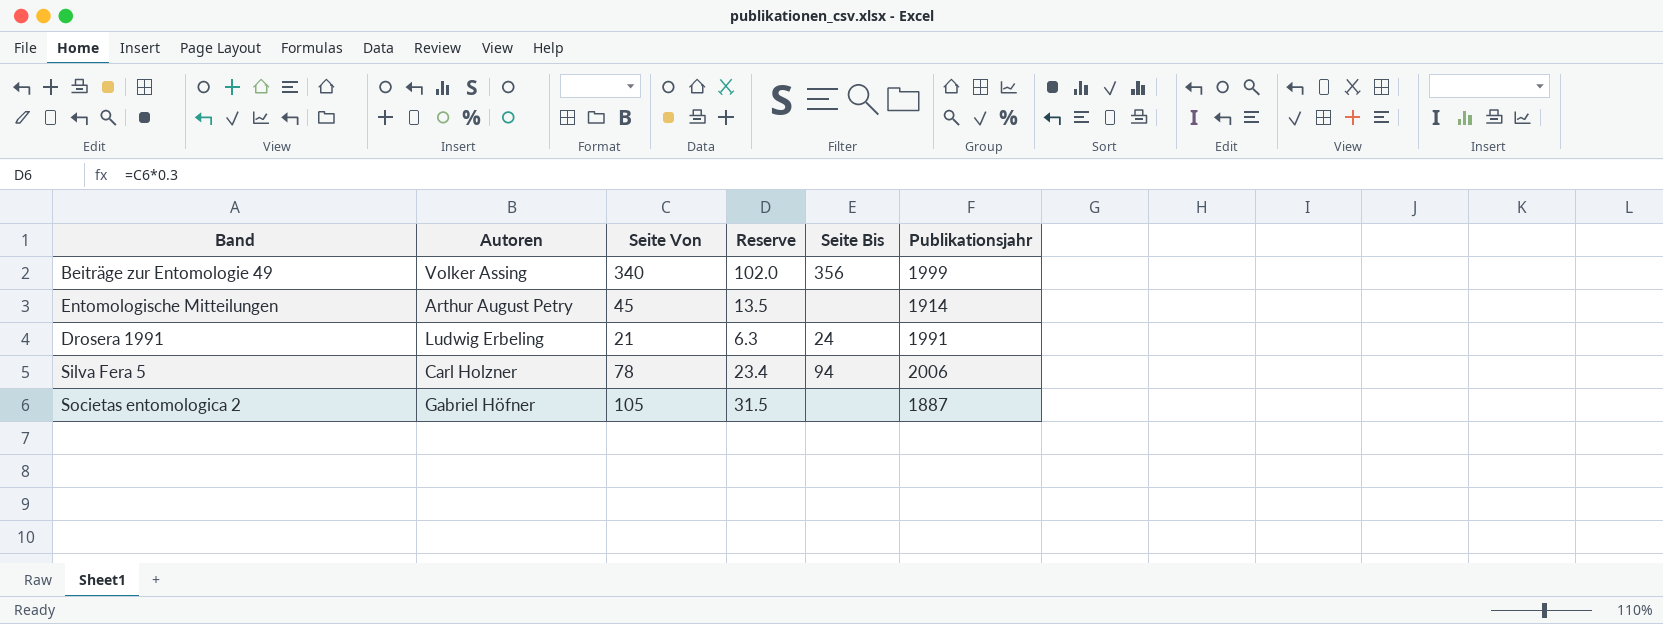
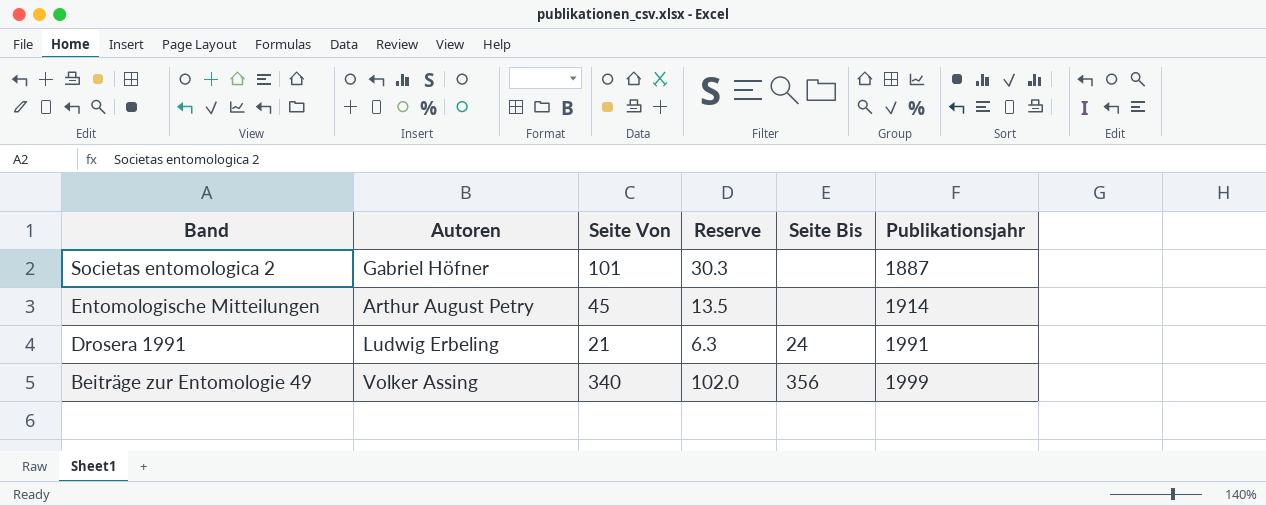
row order: none -> Band descending
row Silva Fera 5: Carl Holzner | 78 | 23.4 | 94 | 2006 -> none
Societas entomologica 2 | Seite Von: 105 -> 101
Societas entomologica 2 | Reserve: 31.5 -> 30.3

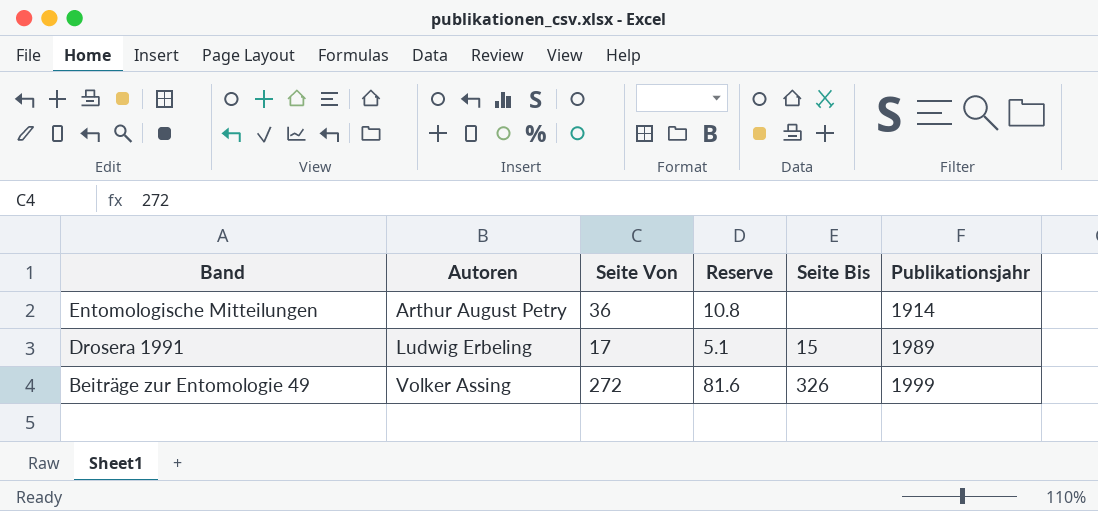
row Societas entomologica 2: Gabriel Höfner | 101 | 30.3 | none | 1887 -> none
Entomologische Mitteilungen | Seite Von: 45 -> 36
Entomologische Mitteilungen | Reserve: 13.5 -> 10.8
Drosera 1991 | Seite Von: 21 -> 17
Drosera 1991 | Reserve: 6.3 -> 5.1
Drosera 1991 | Seite Bis: 24 -> 15
Drosera 1991 | Publikationsjahr: 1991 -> 1989
Beiträge zur Entomologie 49 | Seite Von: 340 -> 272
Beiträge zur Entomologie 49 | Reserve: 102.0 -> 81.6
Beiträge zur Entomologie 49 | Seite Bis: 356 -> 326

